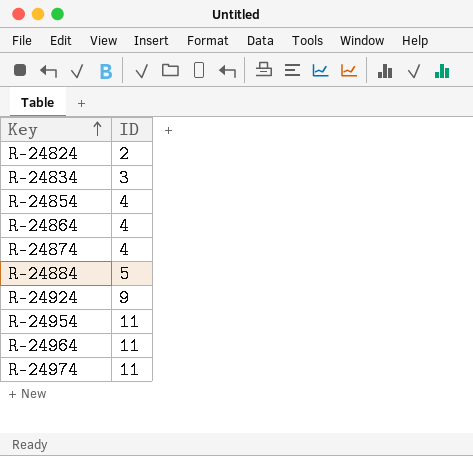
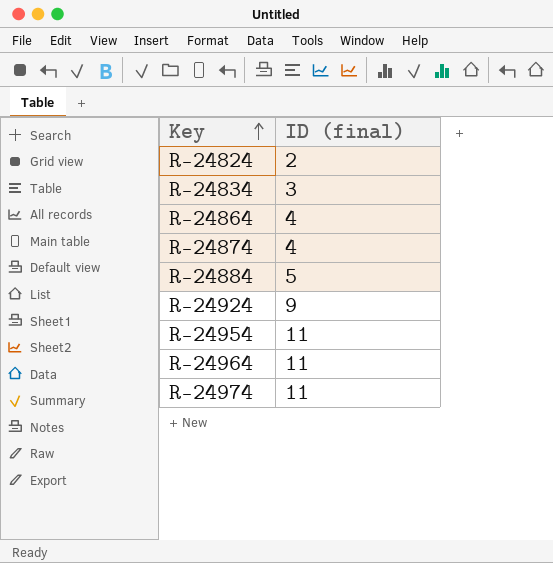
column name: ID -> ID (final)
row R-24854: 4 -> none

